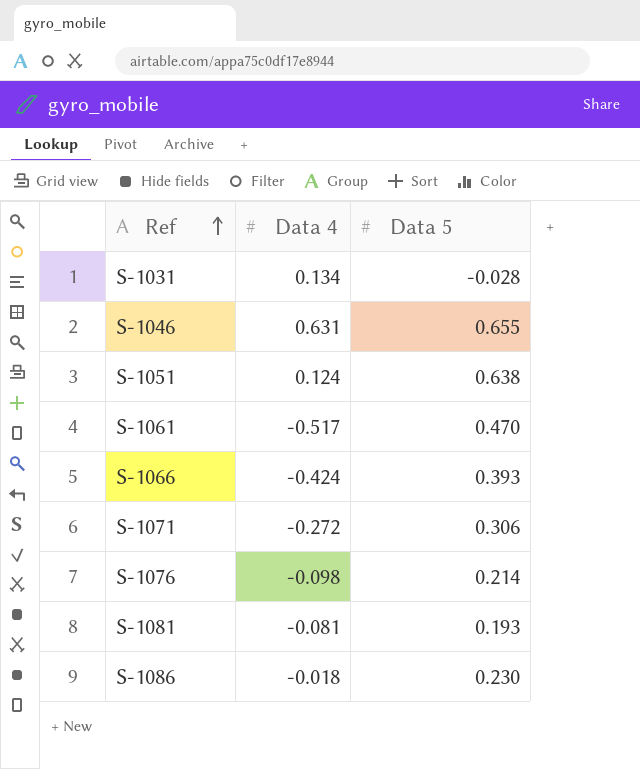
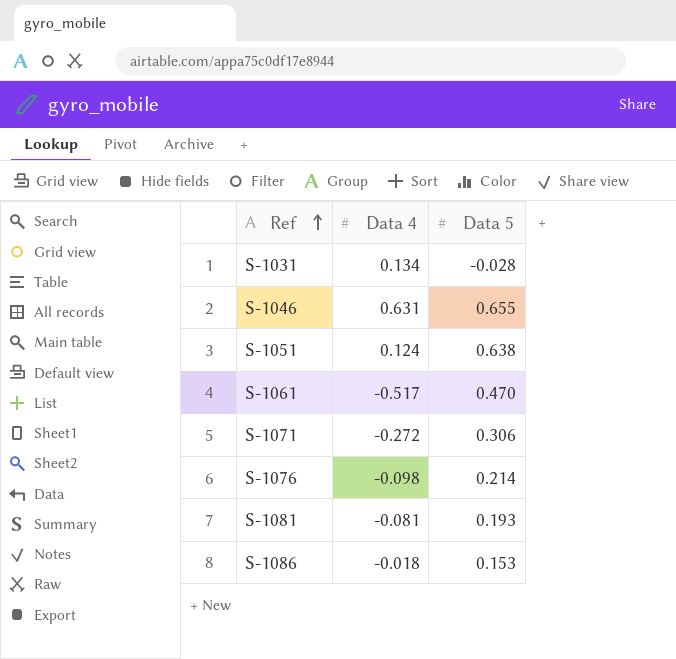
row S-1066: -0.424 | 0.393 -> none
S-1086 | Data 5: 0.230 -> 0.153

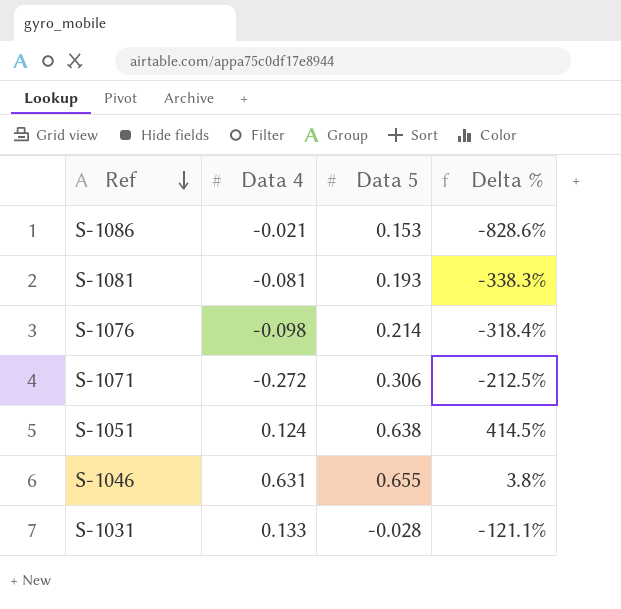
row order: Ref ascending -> Ref descending
column Delta % | formula: none -> ([Data 5] - [Data 4]) / [Data 4]
row S-1061: -0.517 | 0.470 -> none
S-1086 | Data 4: -0.018 -> -0.021
S-1031 | Data 4: 0.134 -> 0.133

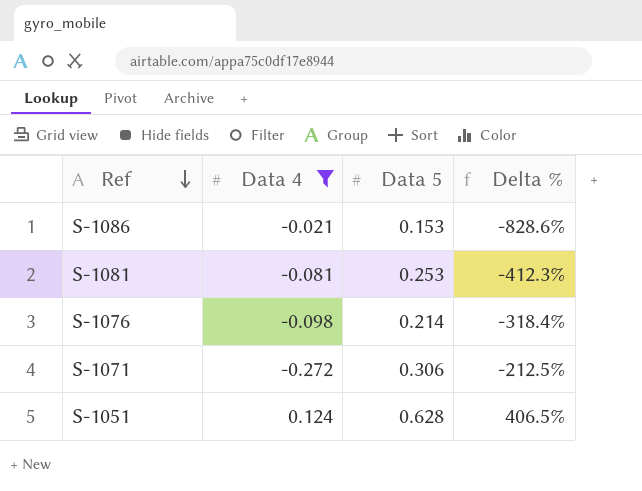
filter: none -> Data 4 <= 0.124
S-1081 | Data 5: 0.193 -> 0.253
S-1081 | Delta %: -338.3% -> -412.3%
S-1051 | Data 5: 0.638 -> 0.628
S-1051 | Delta %: 414.5% -> 406.5%

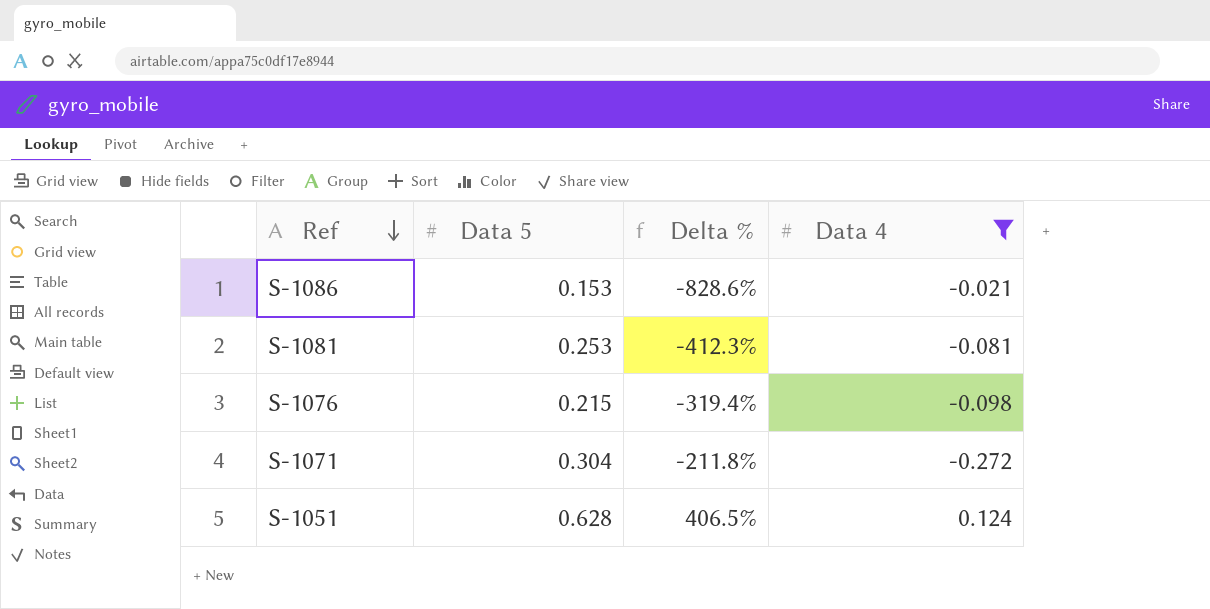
column Data 4 | position: 2 -> 4
S-1076 | Data 5: 0.214 -> 0.215
S-1076 | Delta %: -318.4% -> -319.4%
S-1071 | Data 5: 0.306 -> 0.304
S-1071 | Delta %: -212.5% -> -211.8%

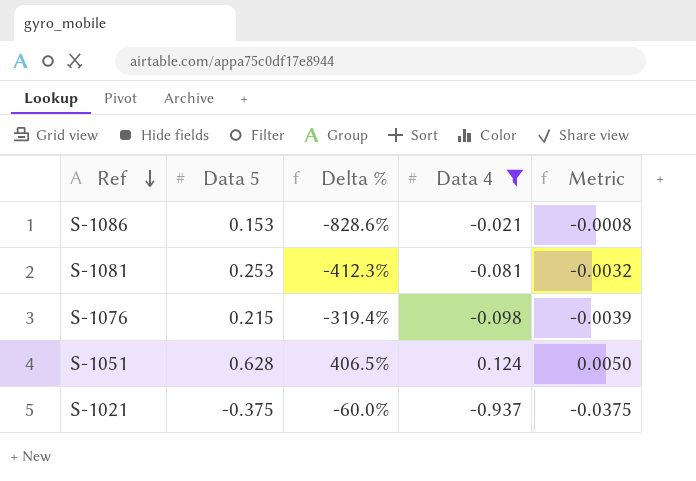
column Metric | formula: none -> [Data 4] * 0.04
row S-1071: 0.304 | -211.8% | -0.272 -> none
row S-1021: none -> -0.375 | -60.0% | -0.937 | -0.0375

